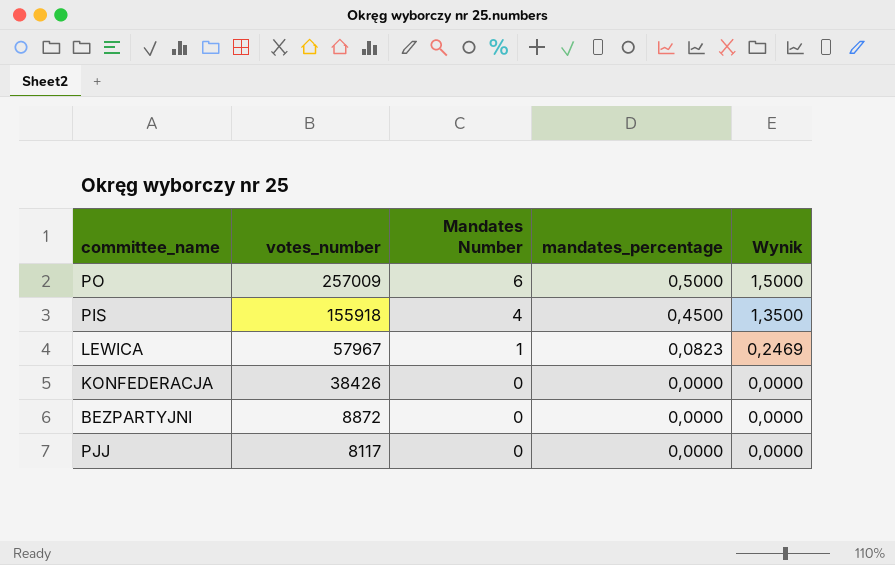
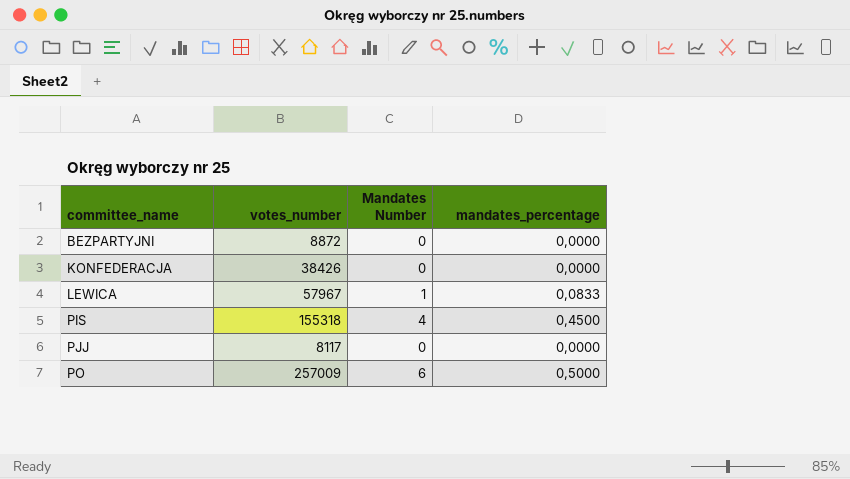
row order: votes_number descending -> committee_name ascending
column Wynik | formula: [mandates_percentage] * 3 -> none
LEWICA | mandates_percentage: 0,0823 -> 0,0833
PIS | votes_number: 155918 -> 155318

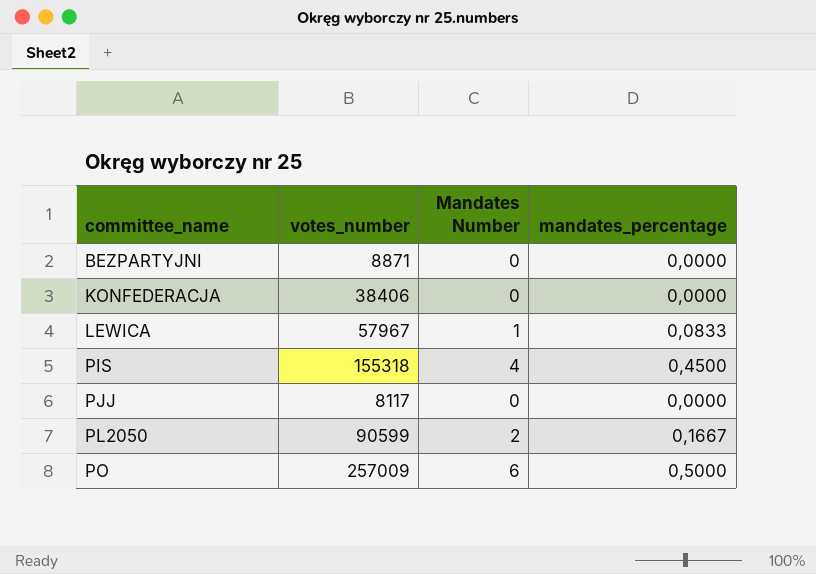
BEZPARTYJNI | votes_number: 8872 -> 8871
KONFEDERACJA | votes_number: 38426 -> 38406
row PL2050: none -> 90599 | 2 | 0,1667

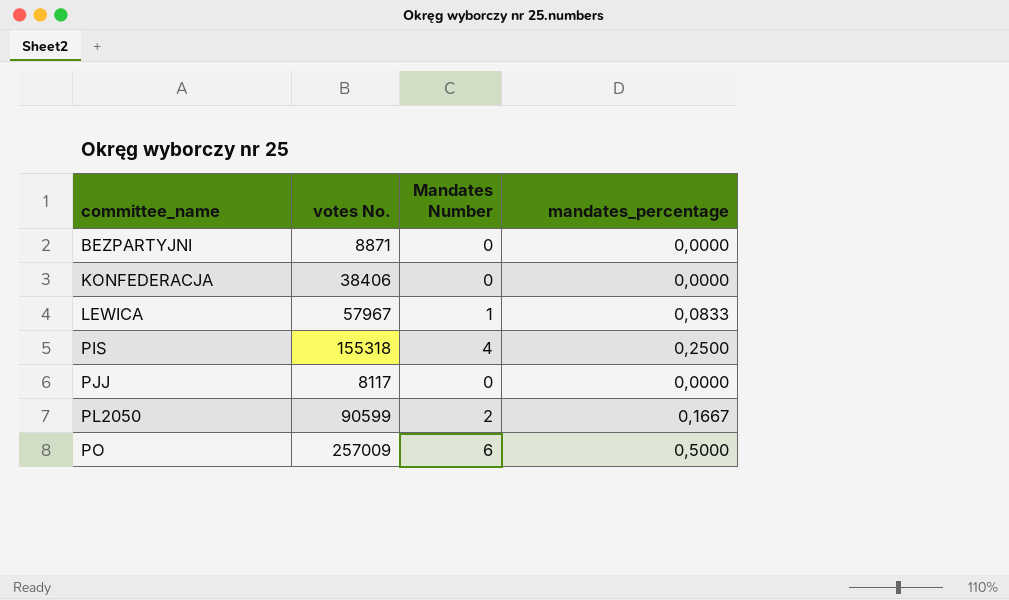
column name: votes_number -> votes No.
PIS | mandates_percentage: 0,4500 -> 0,2500

